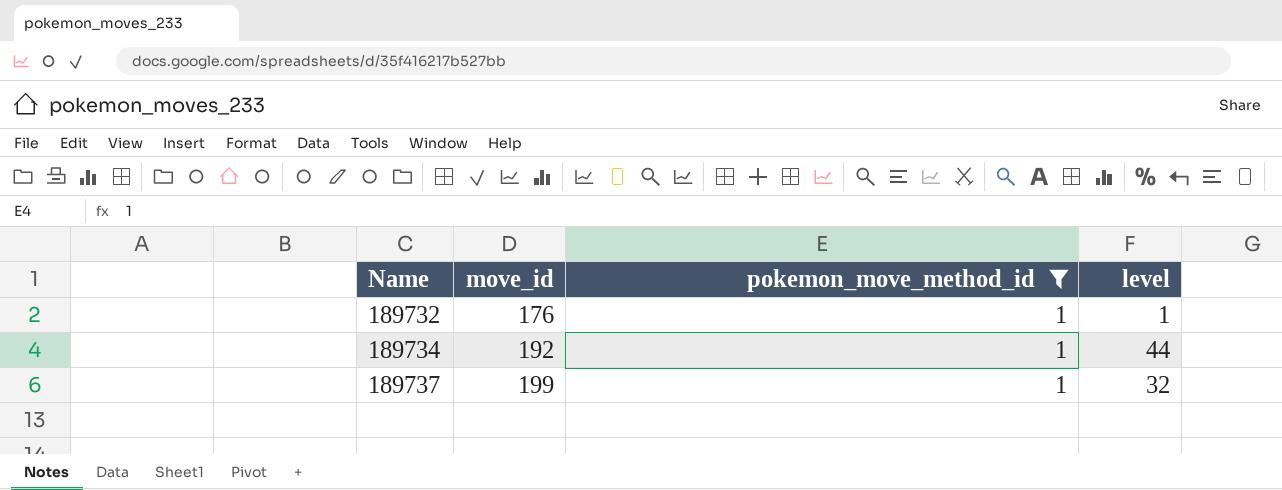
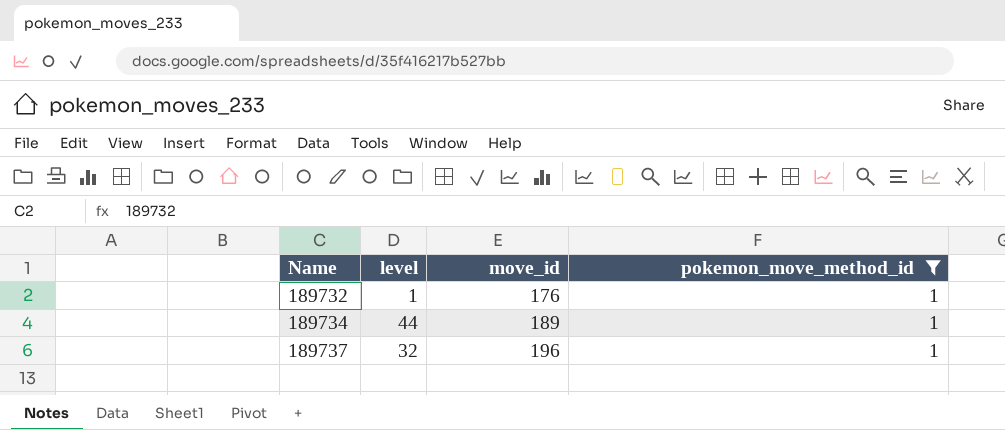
column level | position: 4 -> 2
189734 | move_id: 192 -> 189
189737 | move_id: 199 -> 196

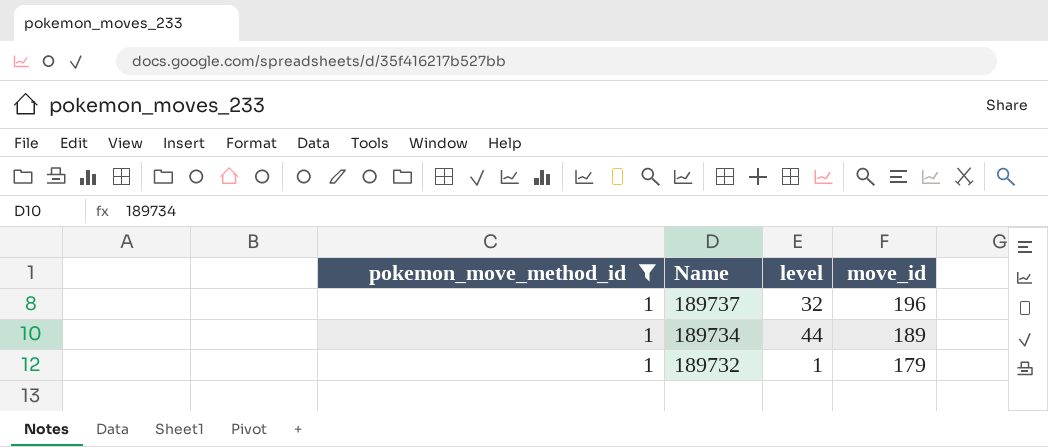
row order: Name ascending -> Name descending
column pokemon_move_method_id | position: 4 -> 1
189732 | move_id: 176 -> 179

